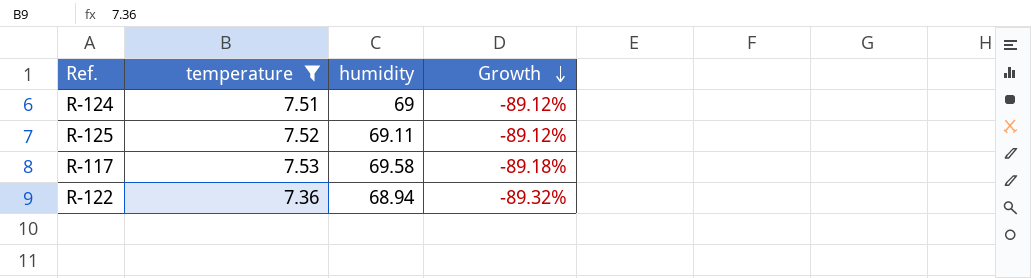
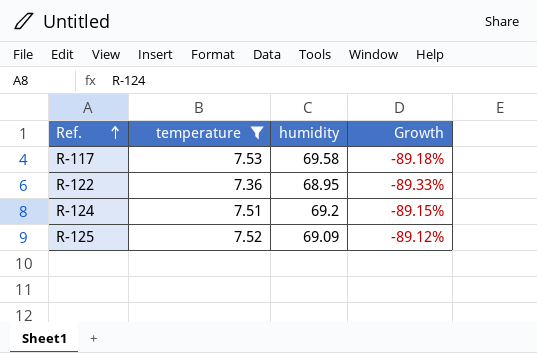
row order: Growth descending -> Ref. ascending
R-122 | humidity: 68.94 -> 68.95
R-122 | Growth: -89.32% -> -89.33%
R-124 | humidity: 69 -> 69.2
R-124 | Growth: -89.12% -> -89.15%
R-125 | humidity: 69.11 -> 69.09

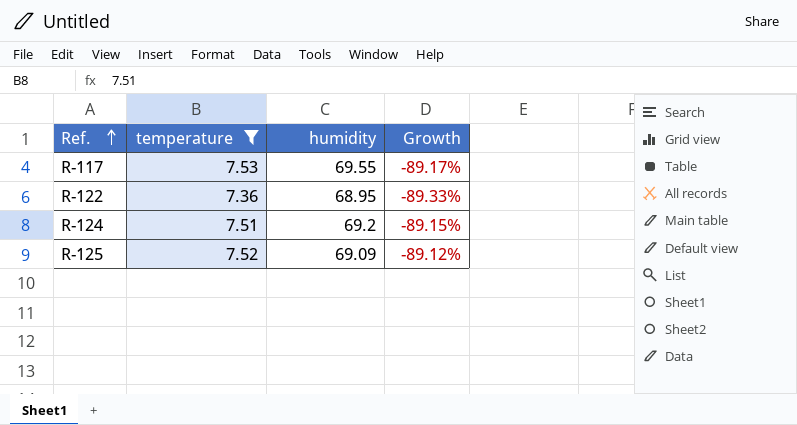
R-117 | humidity: 69.58 -> 69.55
R-117 | Growth: -89.18% -> -89.17%

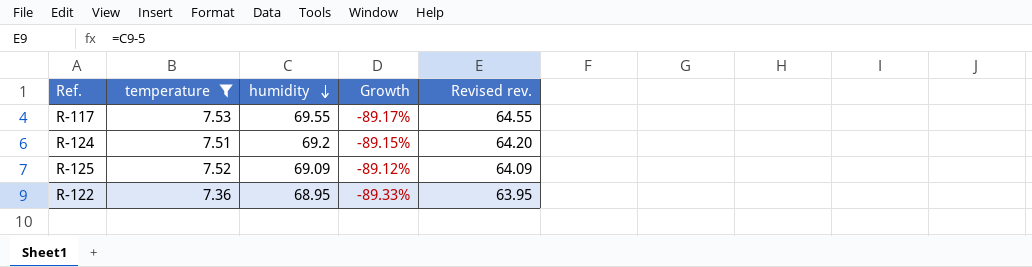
row order: Ref. ascending -> humidity descending
column Revised rev. | formula: none -> [humidity] - 5

